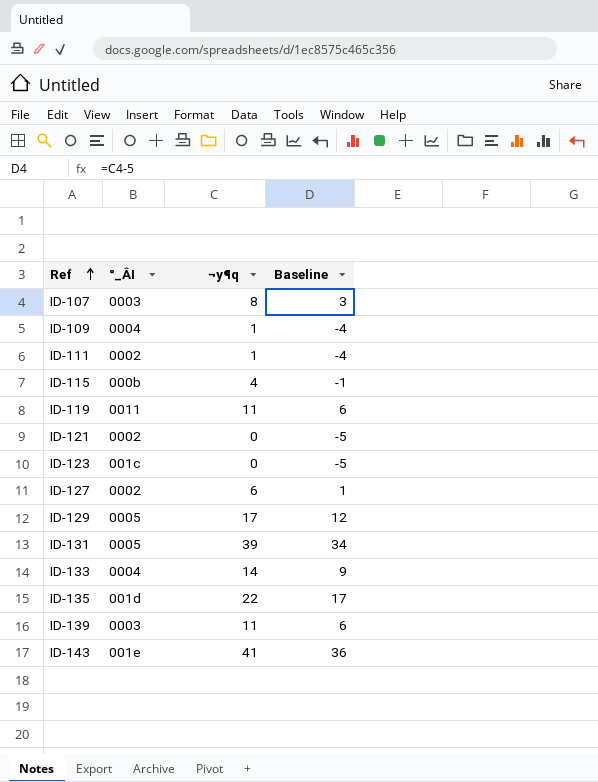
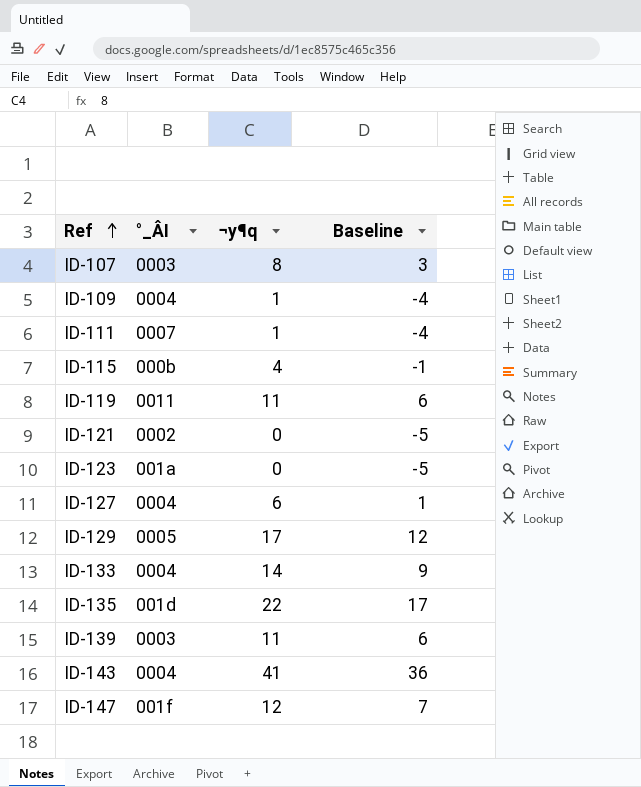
row ID-131: 0005 | 39 | 34 -> none
ID-111 | °_ÂI: 0002 -> 0007
ID-123 | °_ÂI: 001c -> 001a
ID-127 | °_ÂI: 0002 -> 0004
ID-143 | °_ÂI: 001e -> 0004
row ID-147: none -> 001f | 12 | 7

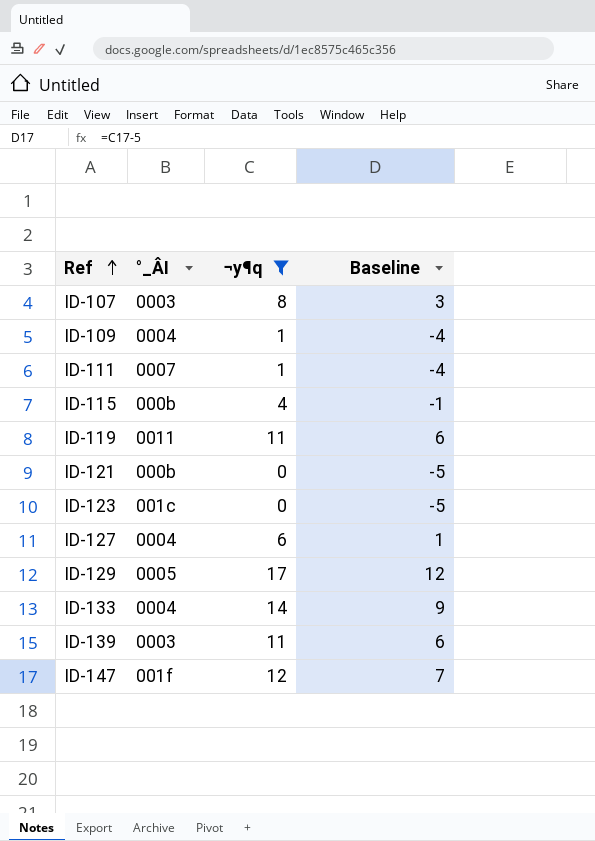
filter: none -> ¬y¶q <= 17
ID-121 | °_ÂI: 0002 -> 000b
ID-123 | °_ÂI: 001a -> 001c

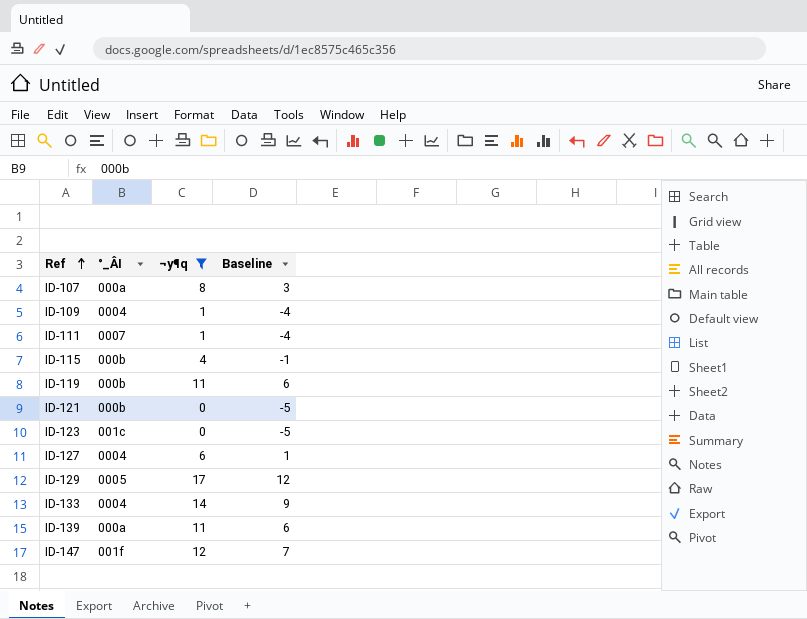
ID-107 | °_ÂI: 0003 -> 000a
ID-119 | °_ÂI: 0011 -> 000b
ID-139 | °_ÂI: 0003 -> 000a

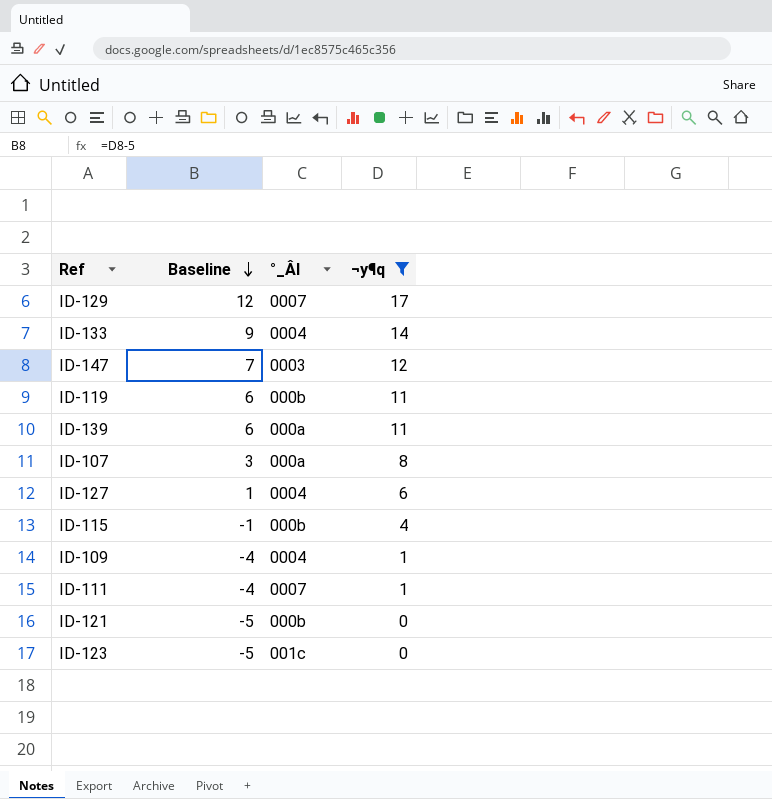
row order: Ref ascending -> Baseline descending
column Baseline | position: 4 -> 2
ID-129 | °_ÂI: 0005 -> 0007
ID-147 | °_ÂI: 001f -> 0003

